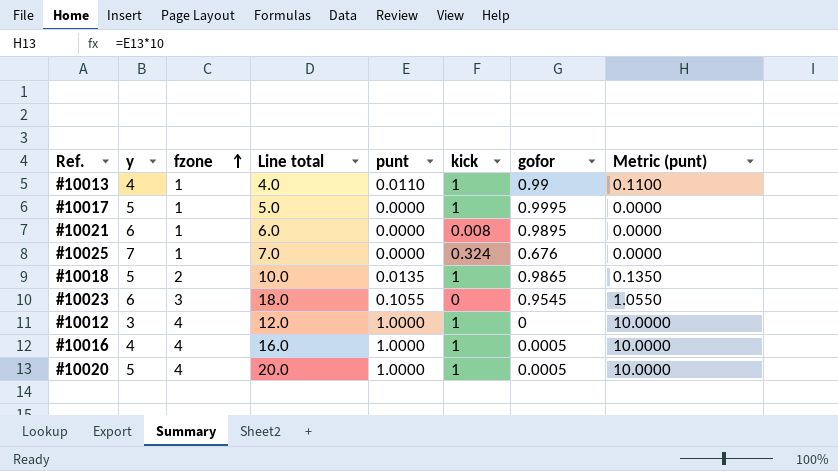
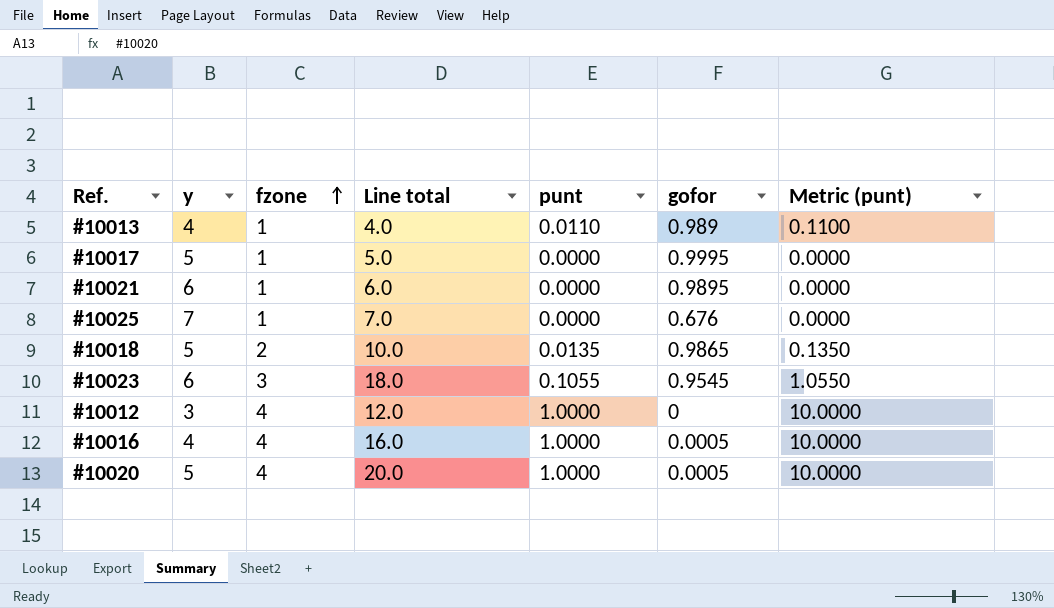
column kick | position: 6 -> none
#10013 | gofor: 0.99 -> 0.989

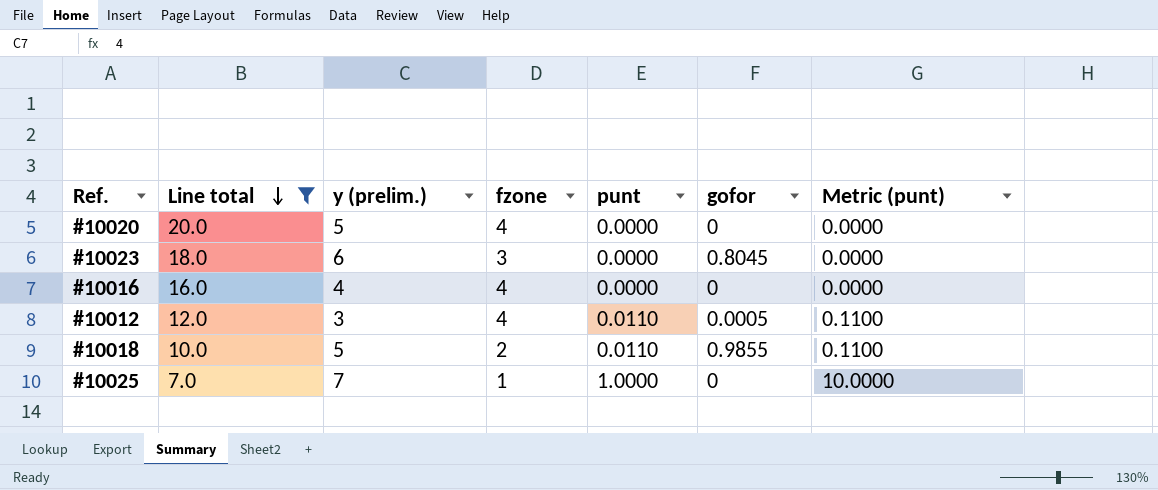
filter: none -> Line total >= 7.0
row order: fzone ascending -> Line total descending
column Line total | position: 4 -> 2
column name: y -> y (prelim.)
#10020 | punt: 1.0000 -> 0.0000
#10020 | gofor: 0.0005 -> 0
#10020 | Metric (punt): 10.0000 -> 0.0000
#10023 | punt: 0.1055 -> 0.0000
#10023 | gofor: 0.9545 -> 0.8045
#10023 | Metric (punt): 1.0550 -> 0.0000
#10016 | punt: 1.0000 -> 0.0000
#10016 | gofor: 0.0005 -> 0
#10016 | Metric (punt): 10.0000 -> 0.0000
#10012 | punt: 1.0000 -> 0.0110
#10012 | gofor: 0 -> 0.0005
#10012 | Metric (punt): 10.0000 -> 0.1100
#10018 | punt: 0.0135 -> 0.0110
#10018 | gofor: 0.9865 -> 0.9855
#10018 | Metric (punt): 0.1350 -> 0.1100
#10025 | punt: 0.0000 -> 1.0000
#10025 | gofor: 0.676 -> 0
#10025 | Metric (punt): 0.0000 -> 10.0000

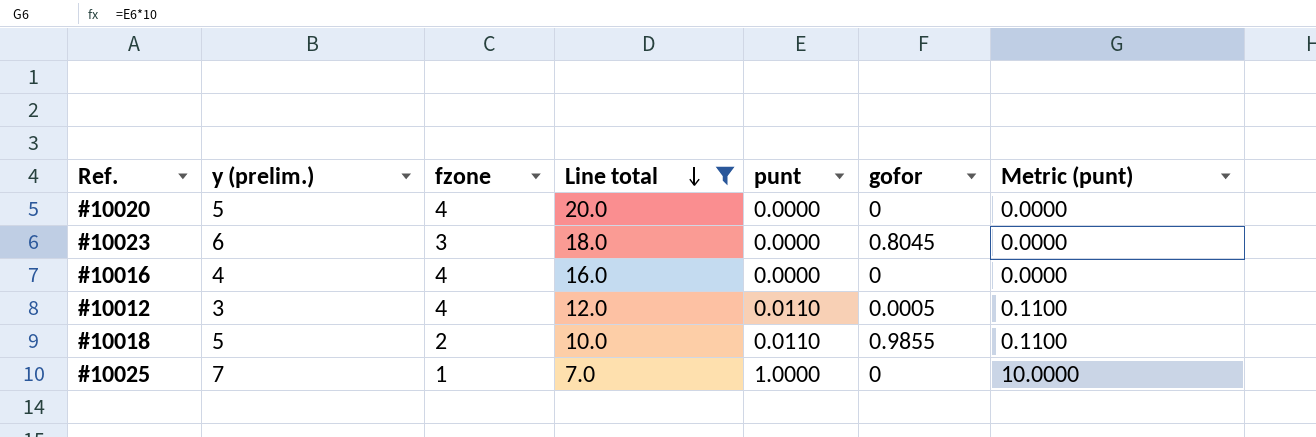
column Line total | position: 2 -> 4

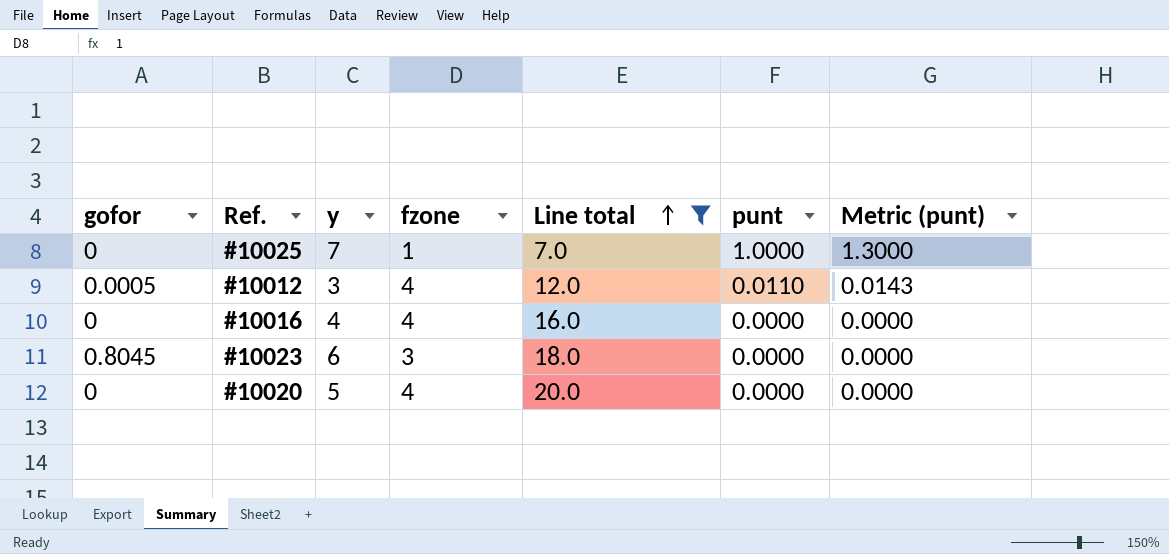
row order: Line total descending -> Line total ascending
column gofor | position: 6 -> 1
column name: y (prelim.) -> y
column Metric (punt) | formula: [punt] * 10 -> [punt] * 1.3
row #10018: 5 | 2 | 10.0 | 0.0110 | 0.9855 | 0.1100 -> none

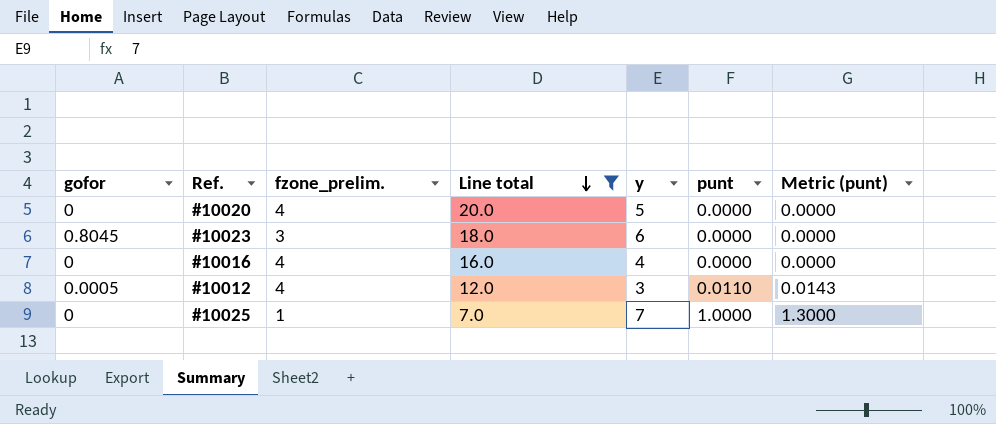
row order: Line total ascending -> Line total descending
column name: fzone -> fzone_prelim.
column y | position: 3 -> 5

